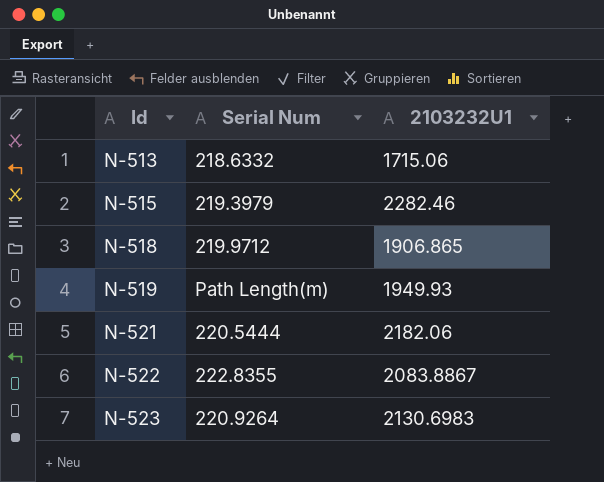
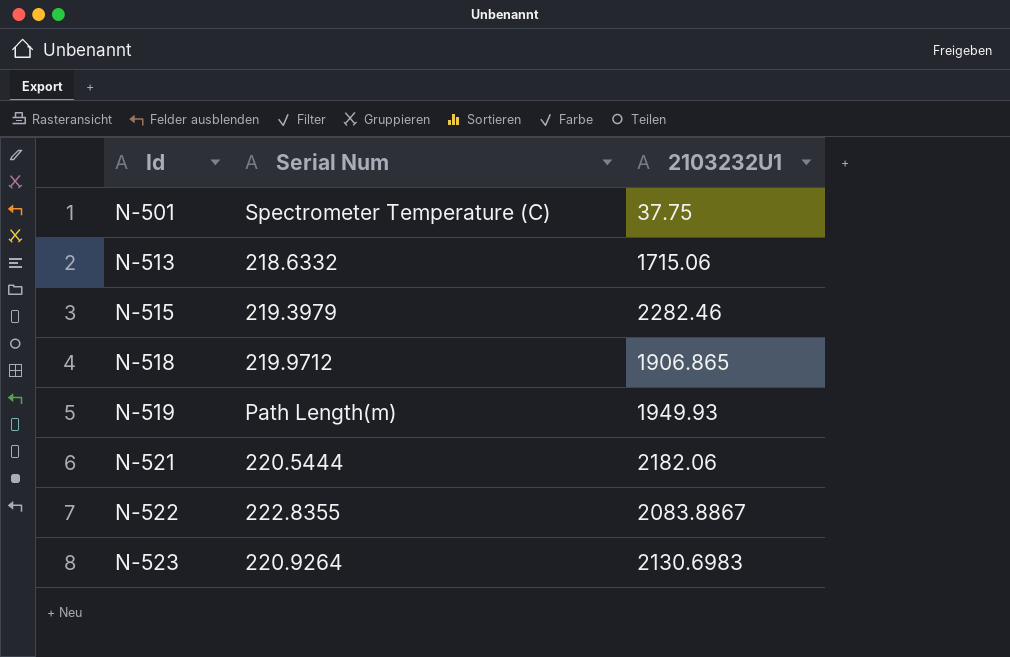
row N-501: none -> Spectrometer Temperature (C) | 37.75

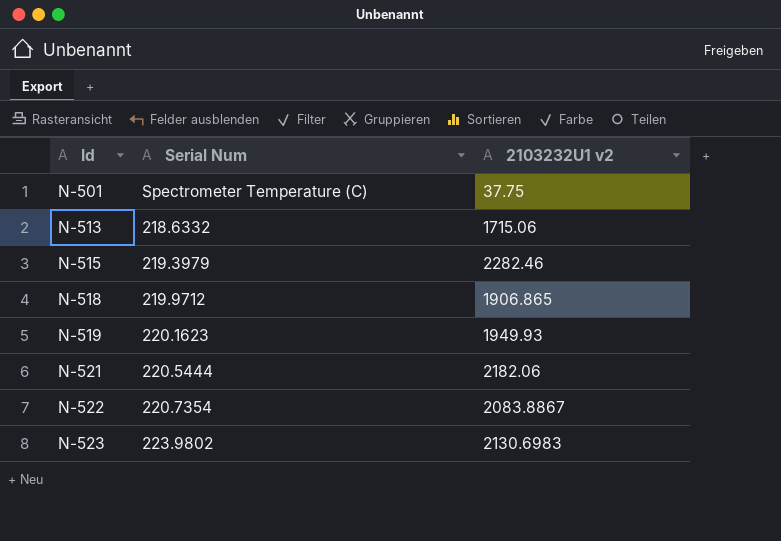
column name: 2103232U1 -> 2103232U1 v2
N-519 | Serial Num: Path Length(m) -> 220.1623
N-522 | Serial Num: 222.8355 -> 220.7354
N-523 | Serial Num: 220.9264 -> 223.9802

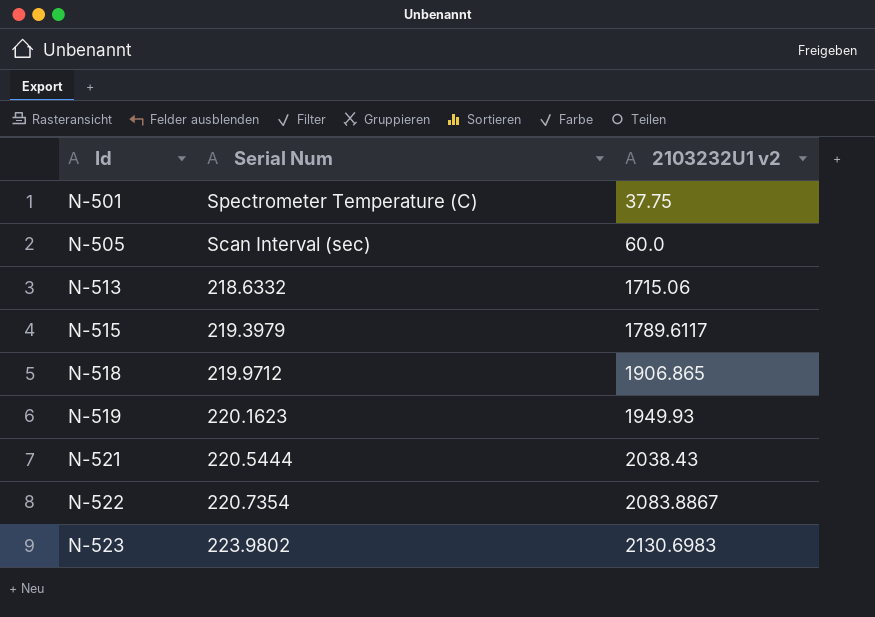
row N-505: none -> Scan Interval (sec) | 60.0
N-515 | 2103232U1 v2: 2282.46 -> 1789.6117
N-521 | 2103232U1 v2: 2182.06 -> 2038.43

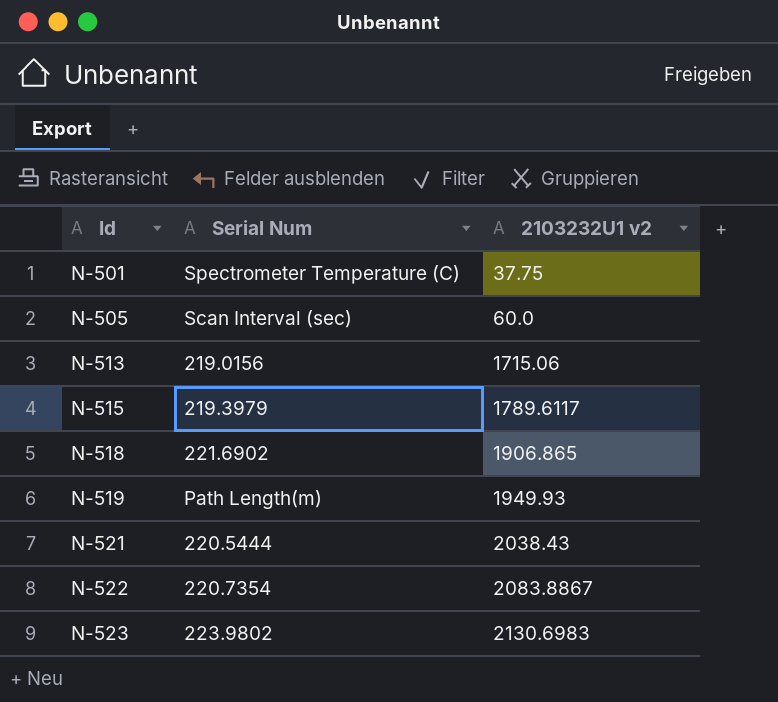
N-513 | Serial Num: 218.6332 -> 219.0156
N-518 | Serial Num: 219.9712 -> 221.6902
N-519 | Serial Num: 220.1623 -> Path Length(m)

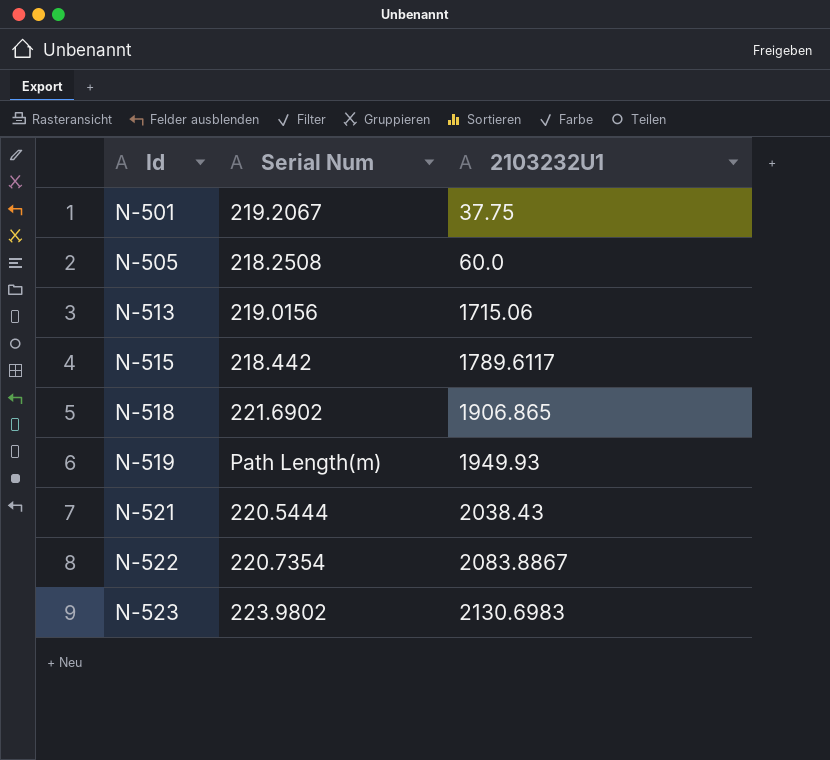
column name: 2103232U1 v2 -> 2103232U1
N-501 | Serial Num: Spectrometer Temperature (C) -> 219.2067
N-505 | Serial Num: Scan Interval (sec) -> 218.2508
N-515 | Serial Num: 219.3979 -> 218.442

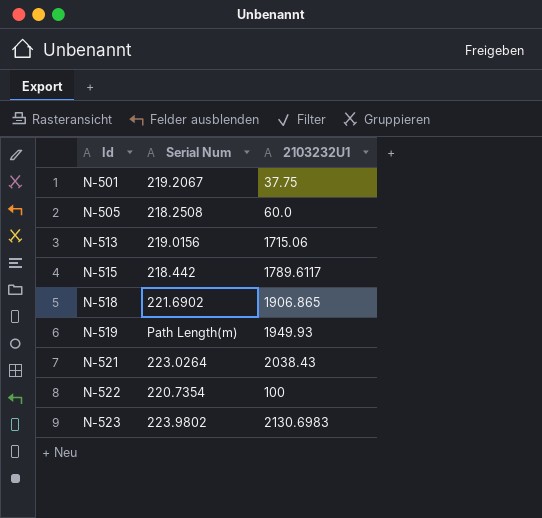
N-521 | Serial Num: 220.5444 -> 223.0264
N-522 | 2103232U1: 2083.8867 -> 100

